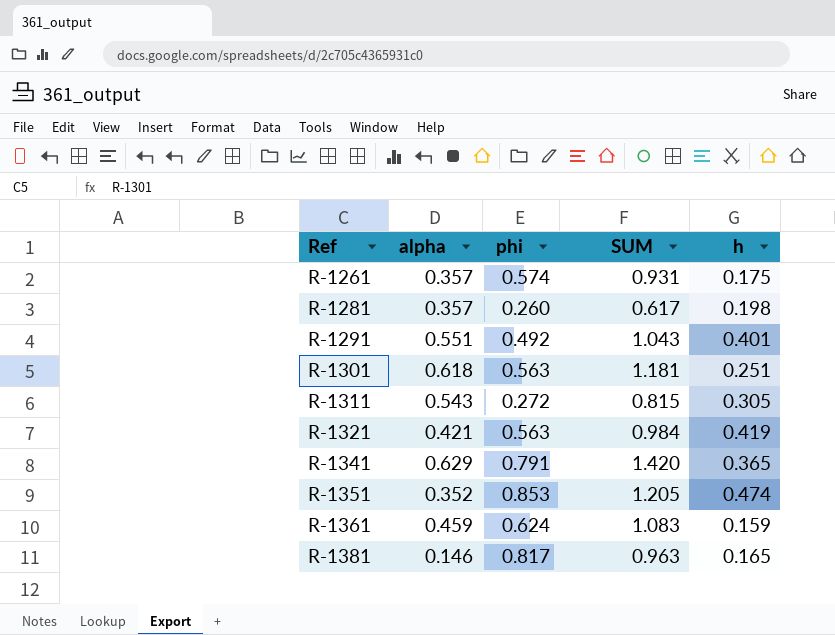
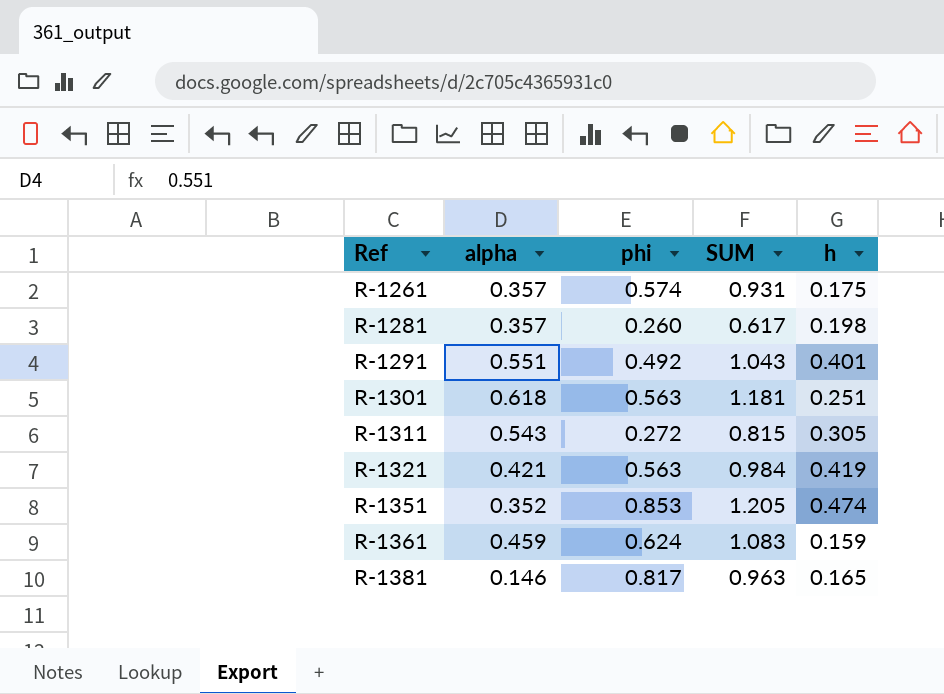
row R-1341: 0.629 | 0.791 | 1.420 | 0.365 -> none

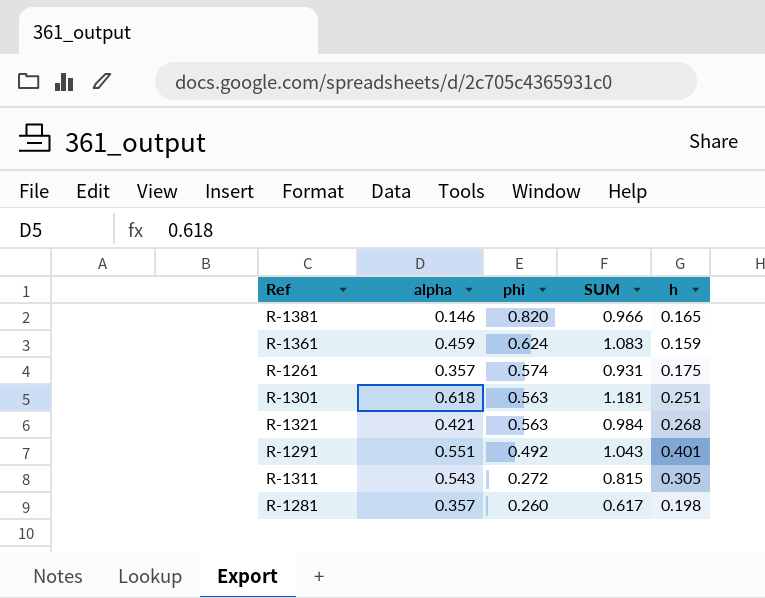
row order: Ref ascending -> phi descending
row R-1351: 0.352 | 0.853 | 1.205 | 0.474 -> none
R-1381 | phi: 0.817 -> 0.820
R-1381 | SUM: 0.963 -> 0.966
R-1321 | h: 0.419 -> 0.268

